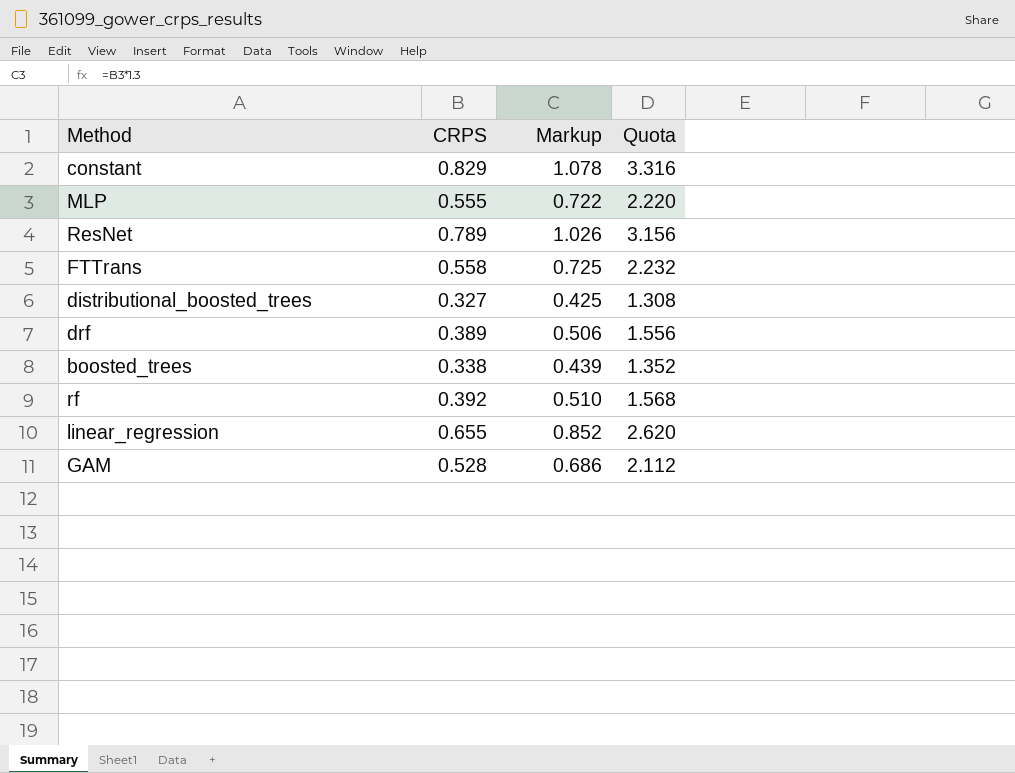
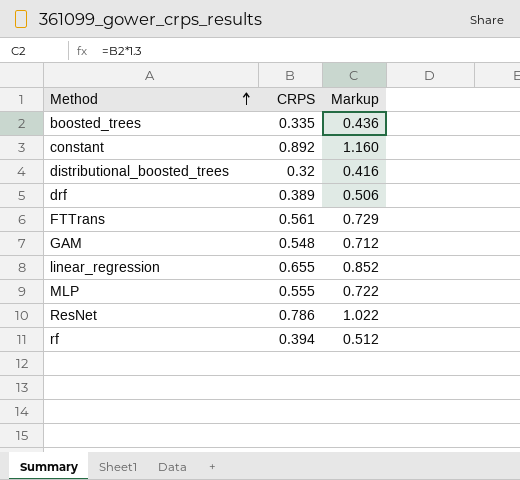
row order: none -> Method ascending
column Quota | formula: [CRPS] * 4 -> none
boosted_trees | CRPS: 0.338 -> 0.335
boosted_trees | Markup: 0.439 -> 0.436
constant | CRPS: 0.829 -> 0.892
constant | Markup: 1.078 -> 1.160
distributional_boosted_trees | CRPS: 0.327 -> 0.32
distributional_boosted_trees | Markup: 0.425 -> 0.416
FTTrans | CRPS: 0.558 -> 0.561
FTTrans | Markup: 0.725 -> 0.729
GAM | CRPS: 0.528 -> 0.548
GAM | Markup: 0.686 -> 0.712
ResNet | CRPS: 0.789 -> 0.786
ResNet | Markup: 1.026 -> 1.022
rf | CRPS: 0.392 -> 0.394
rf | Markup: 0.510 -> 0.512

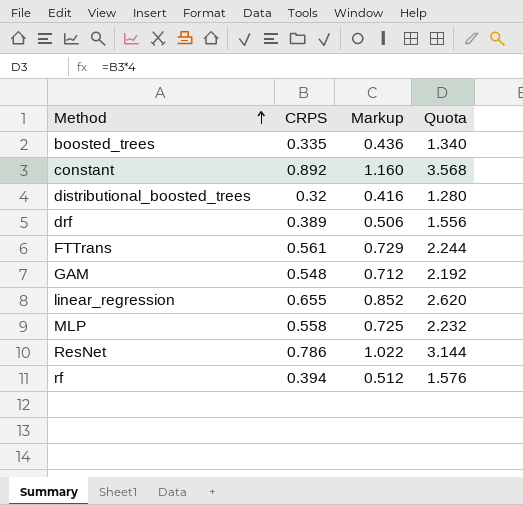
column Quota | formula: none -> [CRPS] * 4
MLP | CRPS: 0.555 -> 0.558
MLP | Markup: 0.722 -> 0.725

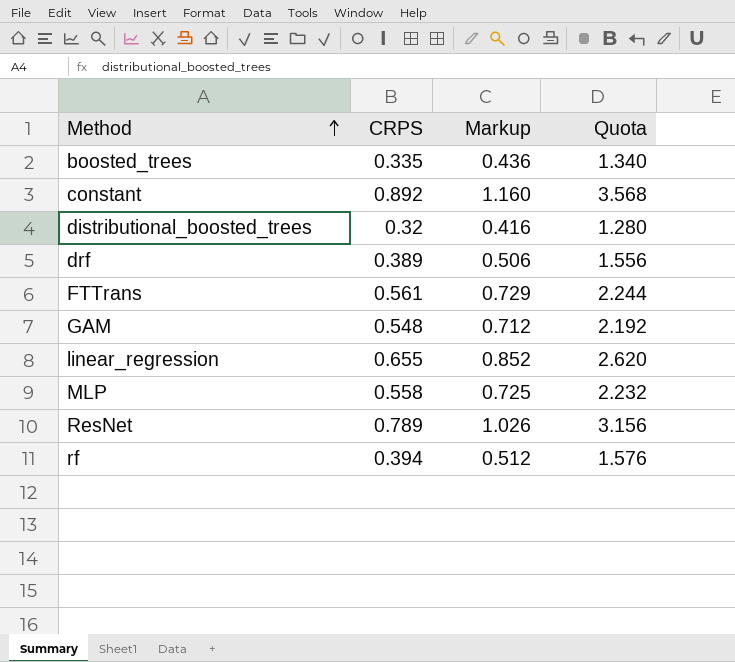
ResNet | CRPS: 0.786 -> 0.789
ResNet | Markup: 1.022 -> 1.026
ResNet | Quota: 3.144 -> 3.156

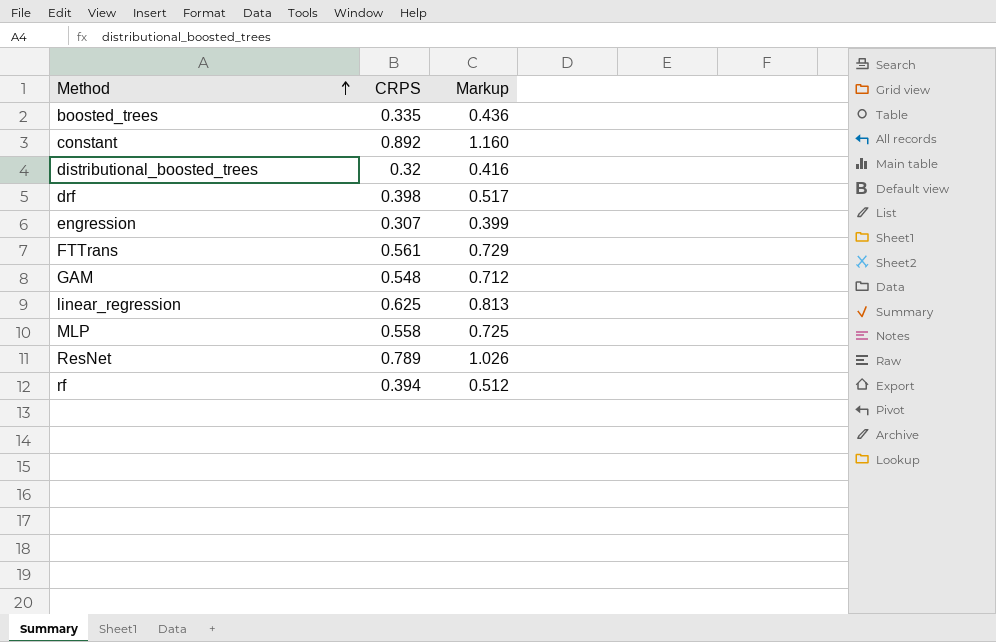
column Quota | formula: [CRPS] * 4 -> none
drf | CRPS: 0.389 -> 0.398
drf | Markup: 0.506 -> 0.517
row engression: none -> 0.307 | 0.399
linear_regression | CRPS: 0.655 -> 0.625
linear_regression | Markup: 0.852 -> 0.813

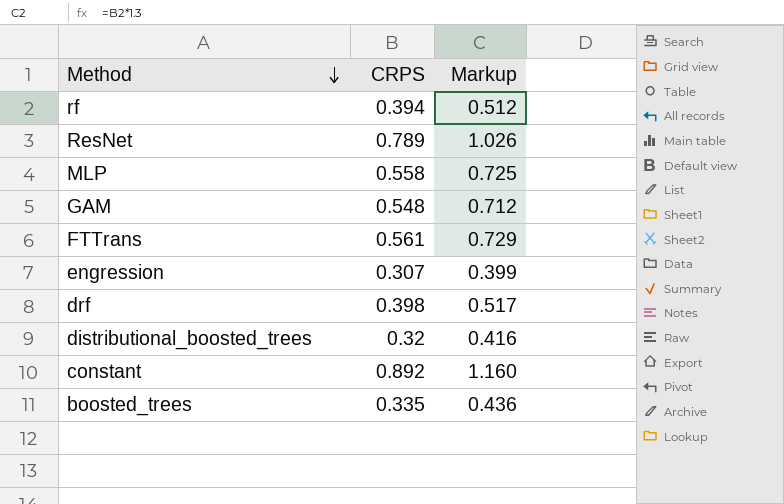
row order: Method ascending -> Method descending
row linear_regression: 0.625 | 0.813 -> none

